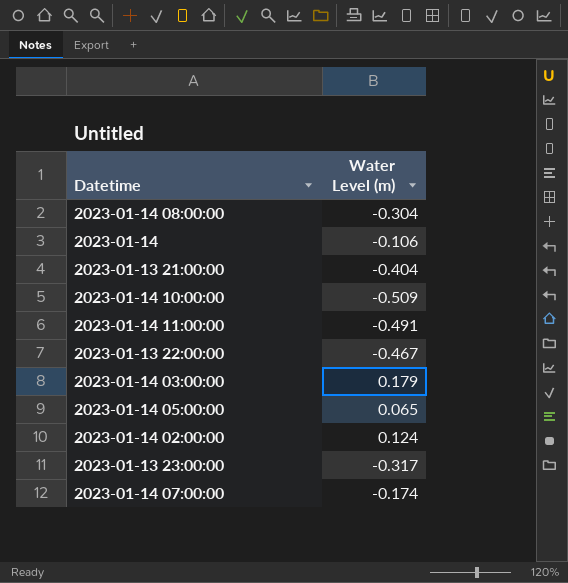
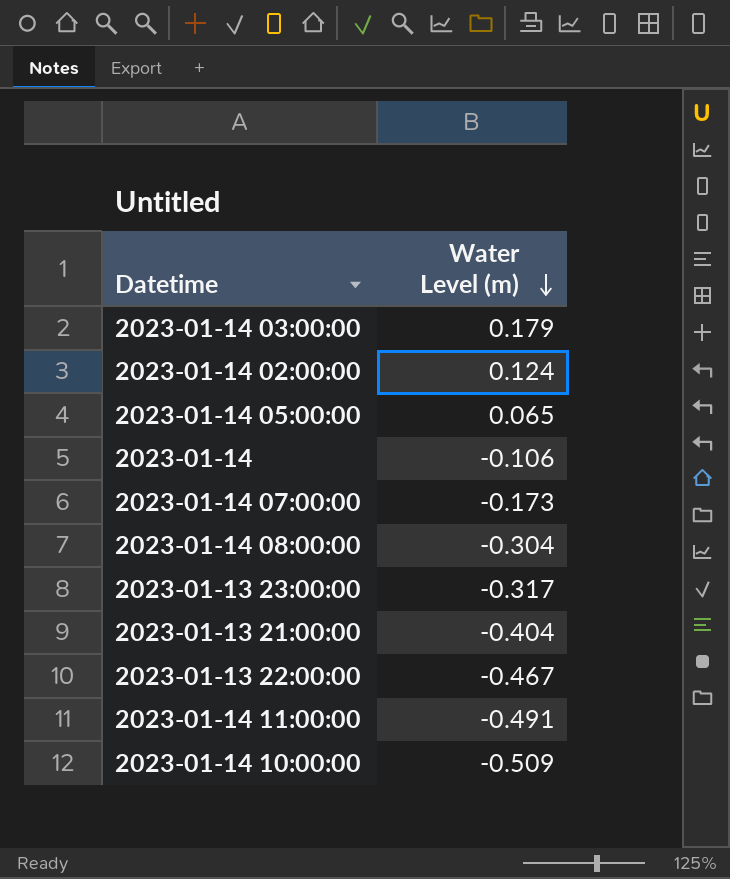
row order: none -> Water Level (m) descending
2023-01-14 07:00:00 | Water Level (m): -0.174 -> -0.173

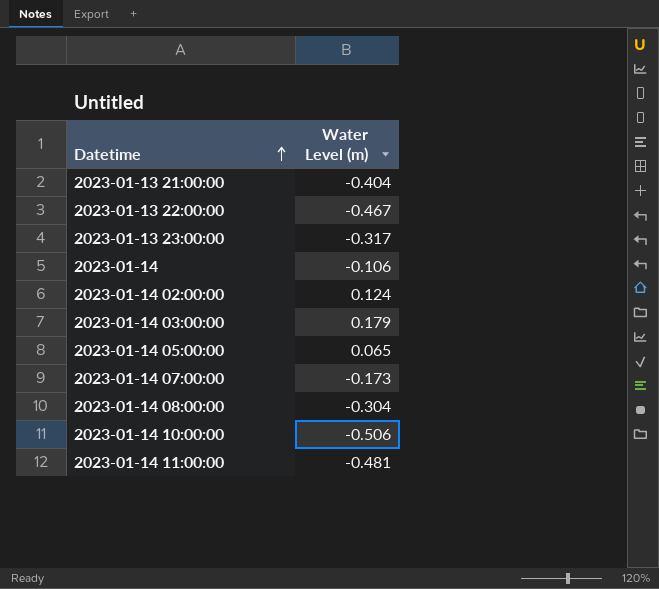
row order: Water Level (m) descending -> Datetime ascending
2023-01-14 10:00:00 | Water Level (m): -0.509 -> -0.506
2023-01-14 11:00:00 | Water Level (m): -0.491 -> -0.481

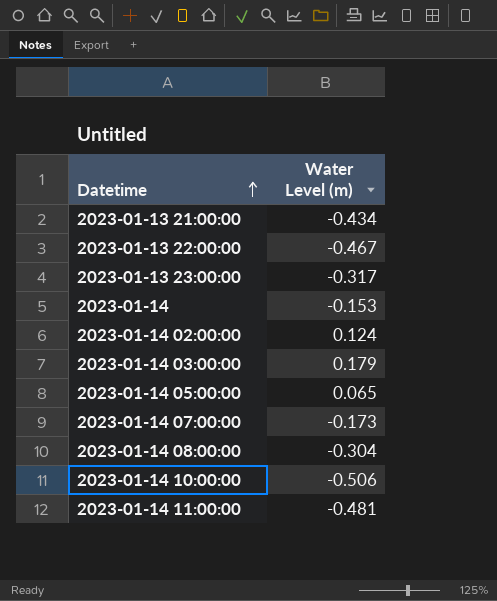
2023-01-13 21:00:00 | Water Level (m): -0.404 -> -0.434
2023-01-14 | Water Level (m): -0.106 -> -0.153

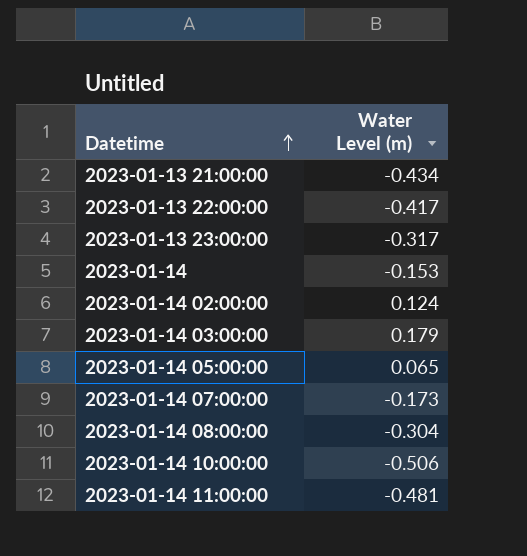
2023-01-13 22:00:00 | Water Level (m): -0.467 -> -0.417

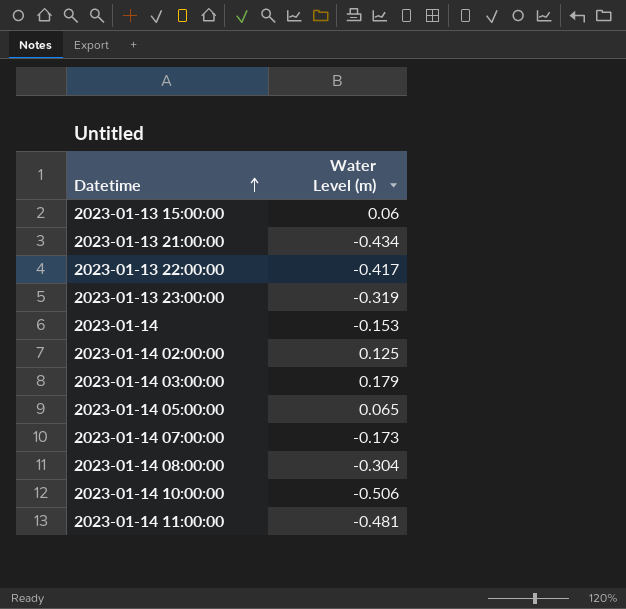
row 2023-01-13 15:00:00: none -> 0.06
2023-01-13 23:00:00 | Water Level (m): -0.317 -> -0.319
2023-01-14 02:00:00 | Water Level (m): 0.124 -> 0.125

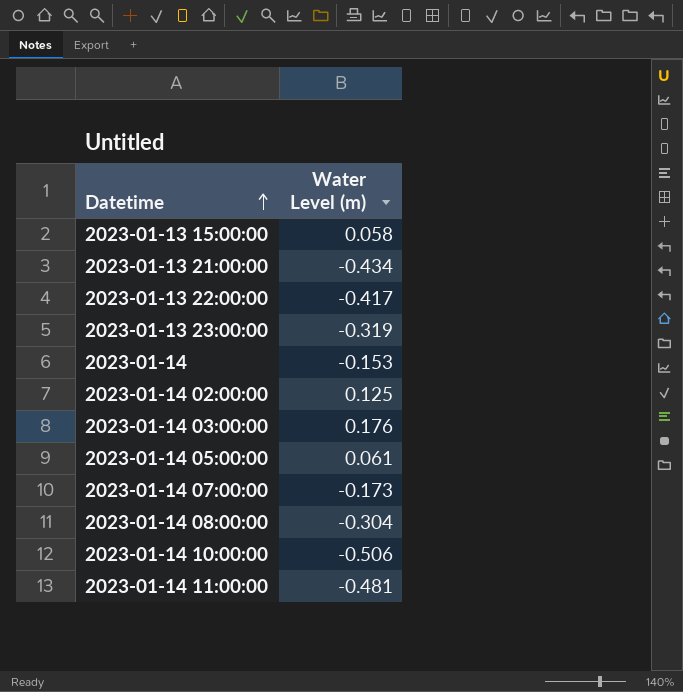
2023-01-13 15:00:00 | Water Level (m): 0.06 -> 0.058
2023-01-14 03:00:00 | Water Level (m): 0.179 -> 0.176
2023-01-14 05:00:00 | Water Level (m): 0.065 -> 0.061

